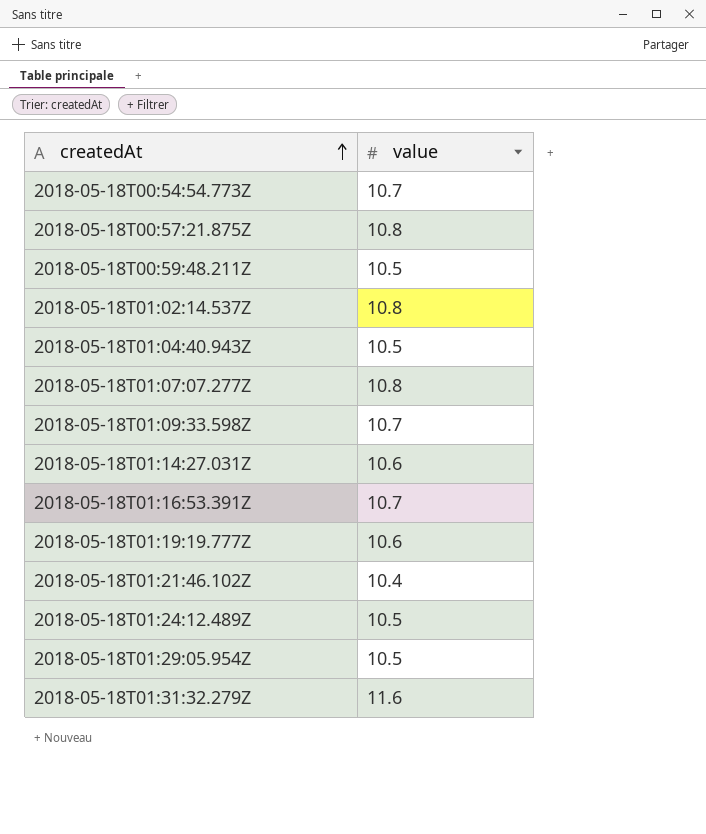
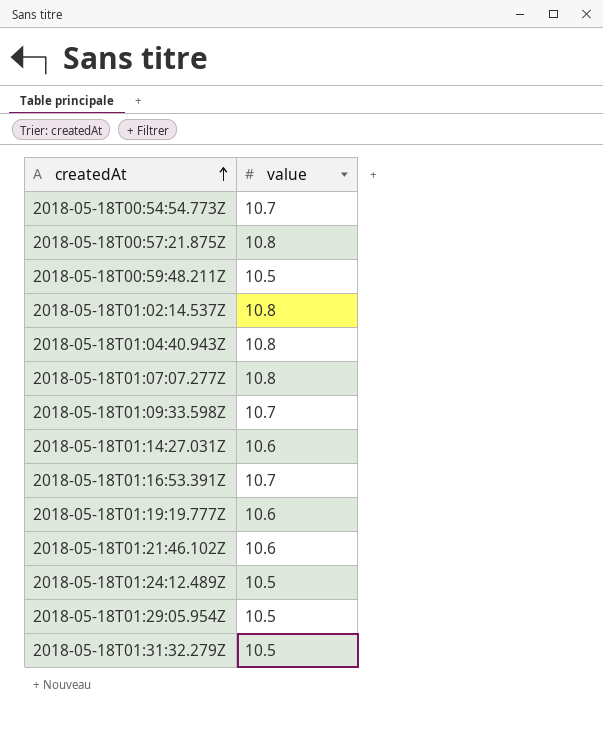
2018-05-18T01:04:40.943Z | value: 10.5 -> 10.8
2018-05-18T01:21:46.102Z | value: 10.4 -> 10.6
2018-05-18T01:31:32.279Z | value: 11.6 -> 10.5

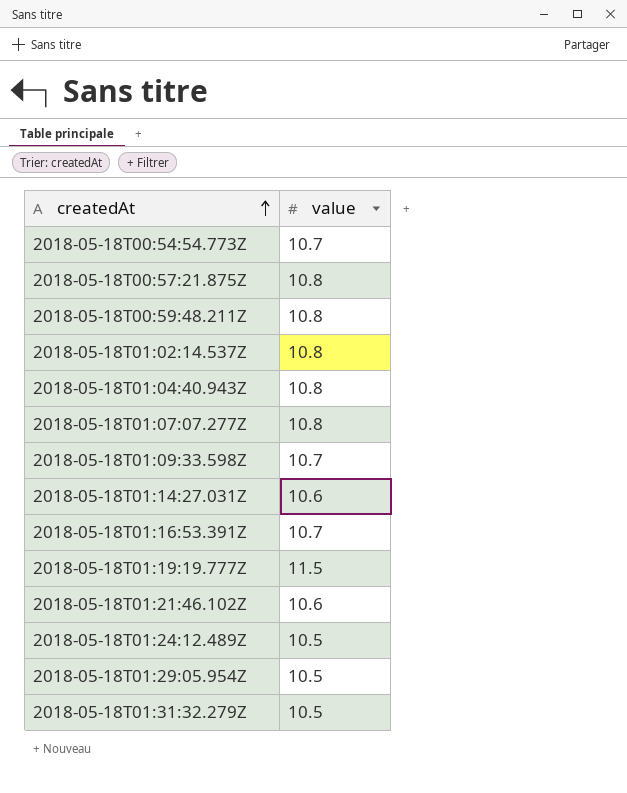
2018-05-18T00:59:48.211Z | value: 10.5 -> 10.8
2018-05-18T01:19:19.777Z | value: 10.6 -> 11.5

